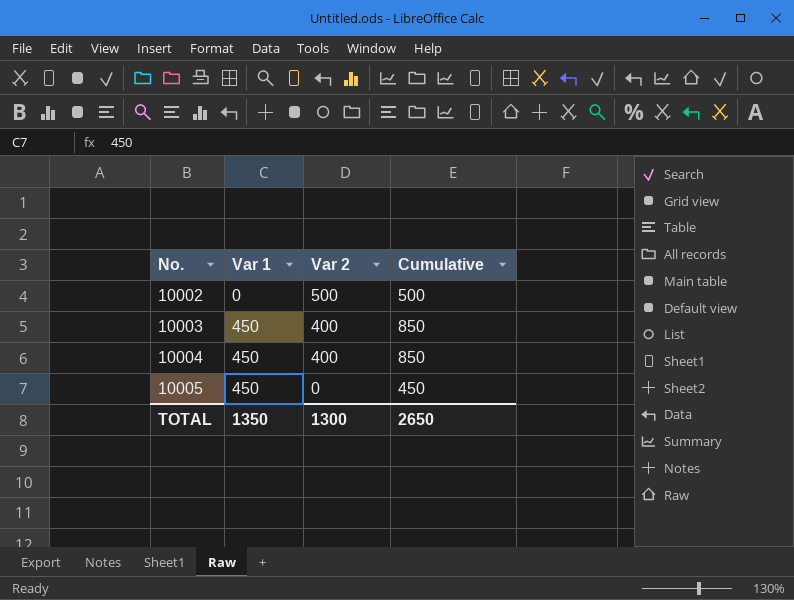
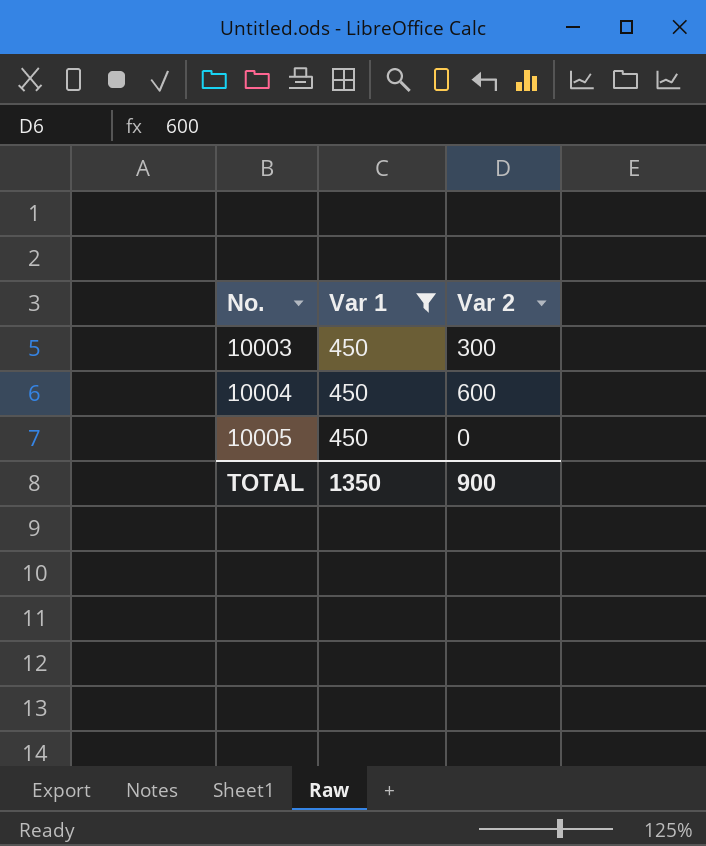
filter: none -> Var 1 = 450
column Cumulative | formula: [Var 1] + [Var 2] -> none
10003 | Var 2: 400 -> 300
10004 | Var 2: 400 -> 600
TOTAL | Var 2: 1300 -> 900

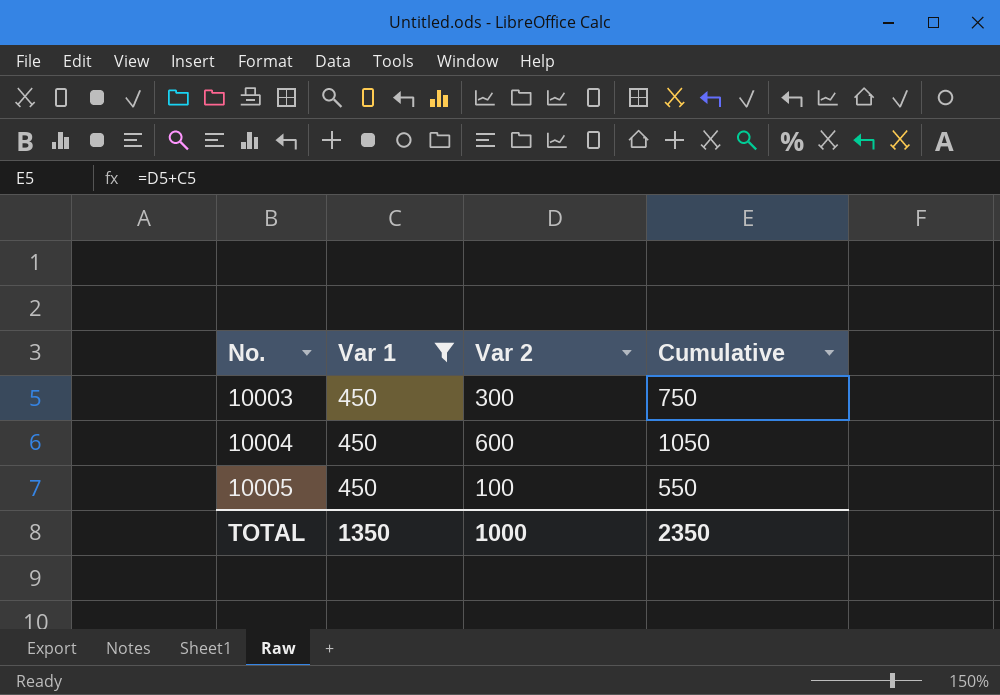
column Cumulative | formula: none -> [Var 1] + [Var 2]
10005 | Var 2: 0 -> 100
TOTAL | Var 2: 900 -> 1000

